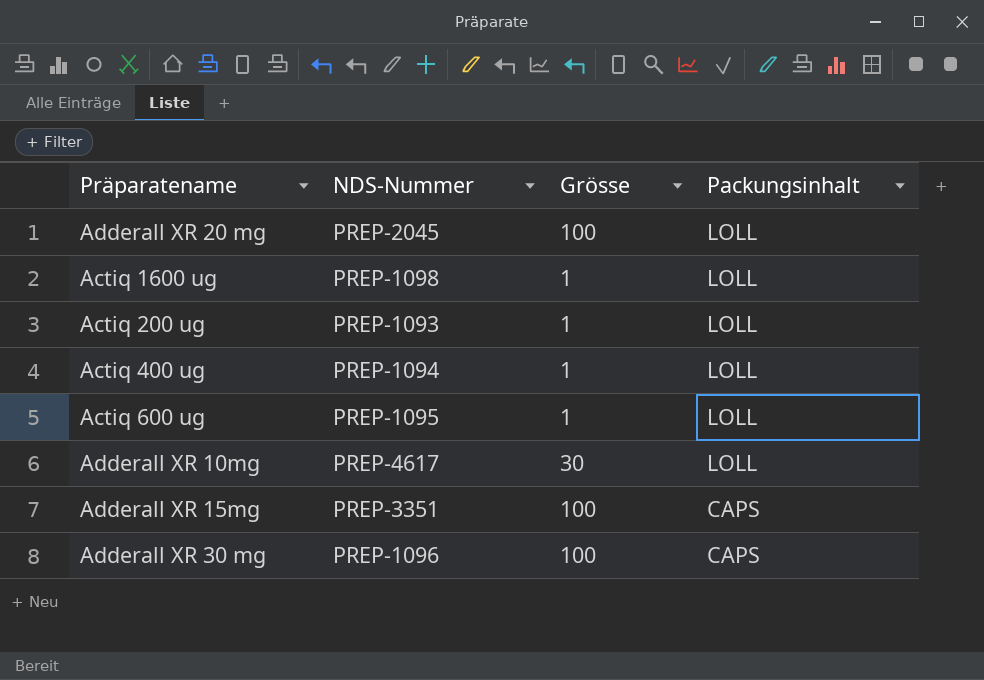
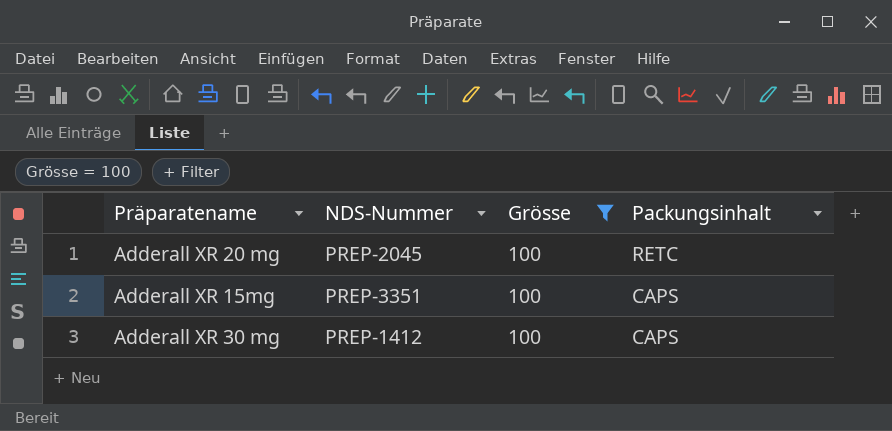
filter: none -> Grösse = 100
Adderall XR 20 mg | Packungsinhalt: LOLL -> RETC
Adderall XR 30 mg | NDS-Nummer: PREP-1096 -> PREP-1412

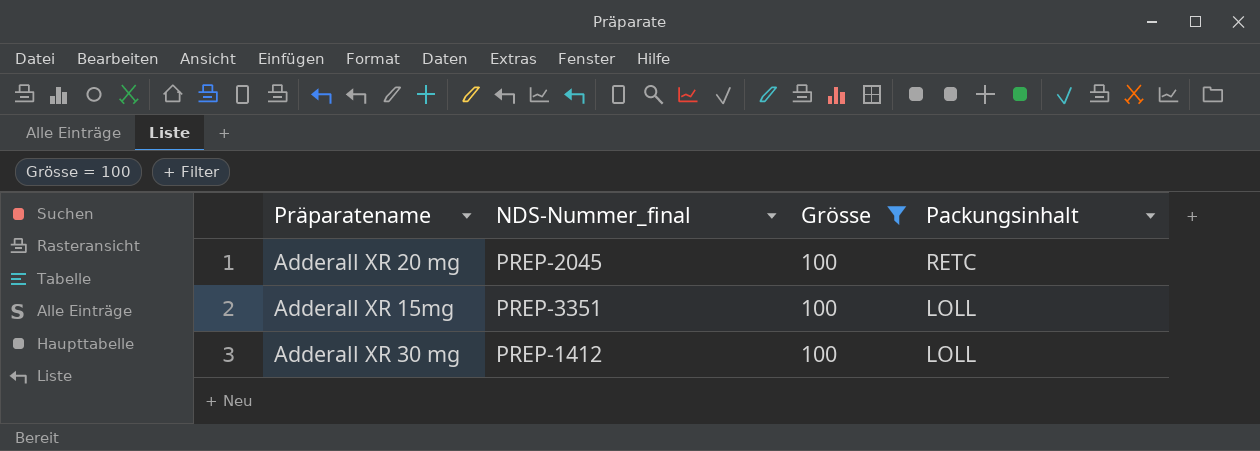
column name: NDS-Nummer -> NDS-Nummer_final
Adderall XR 15mg | Packungsinhalt: CAPS -> LOLL
Adderall XR 30 mg | Packungsinhalt: CAPS -> LOLL

